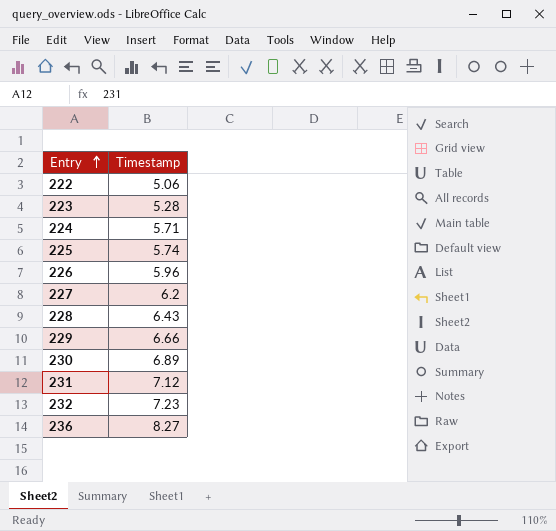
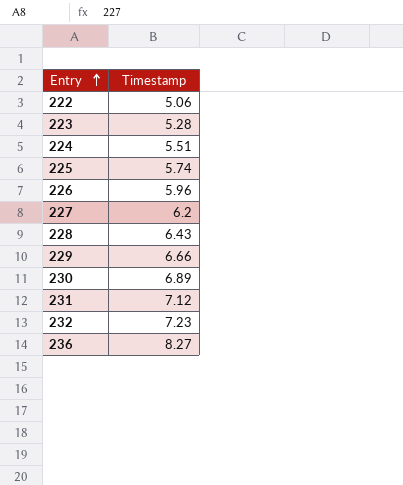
224 | Timestamp: 5.71 -> 5.51

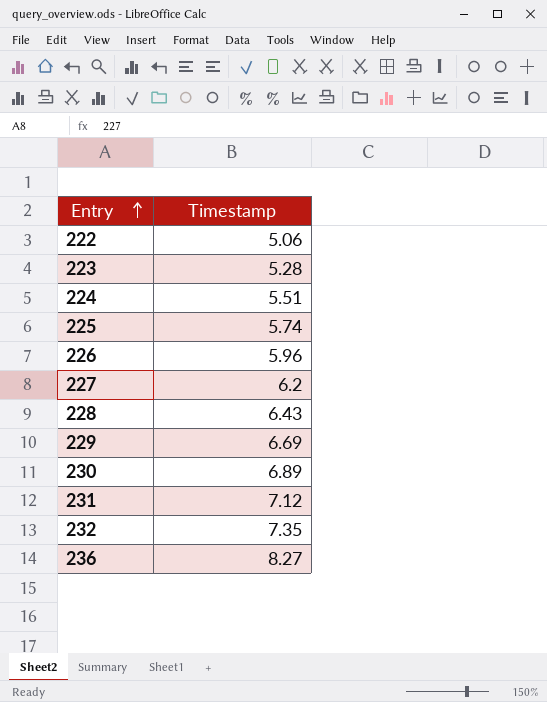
229 | Timestamp: 6.66 -> 6.69
232 | Timestamp: 7.23 -> 7.35

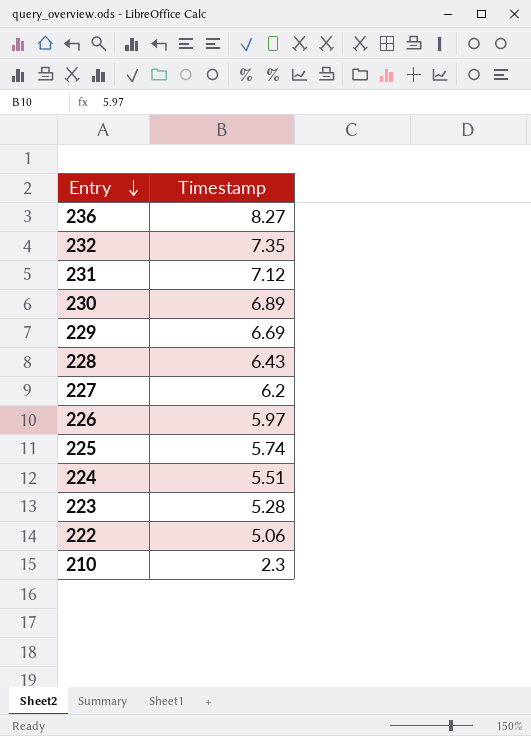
row order: Entry ascending -> Entry descending
226 | Timestamp: 5.96 -> 5.97
row 210: none -> 2.3

